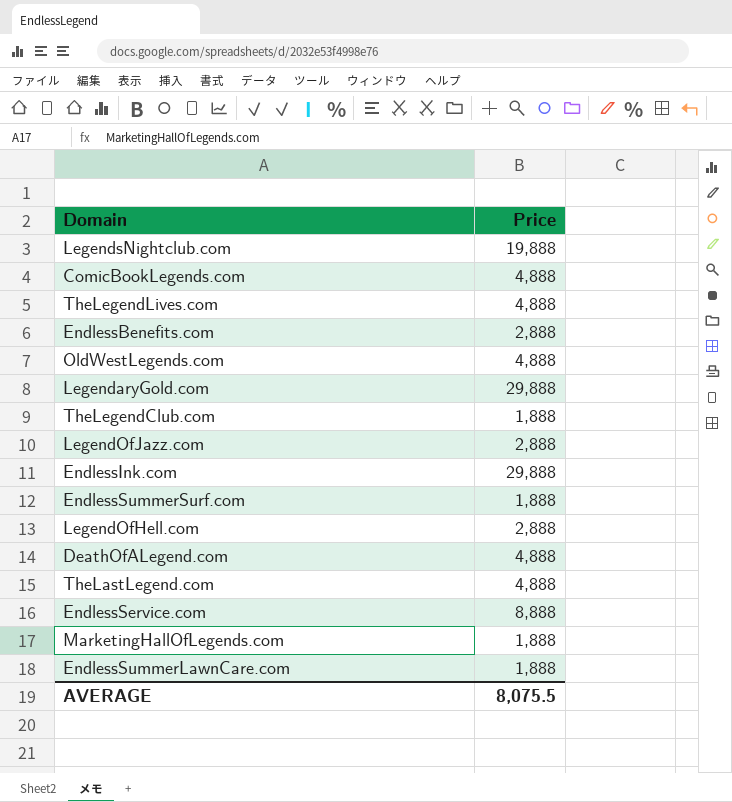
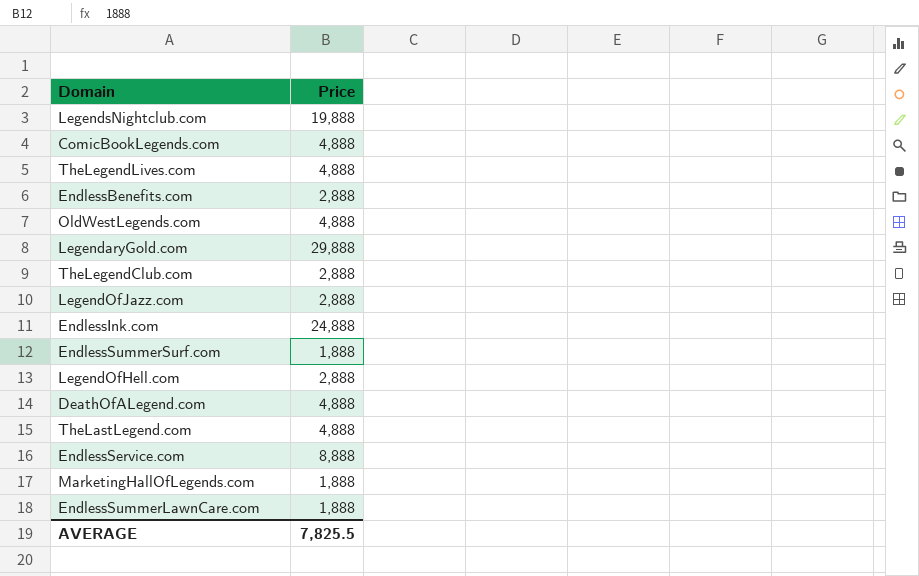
TheLegendClub.com | Price: 1,888 -> 2,888
EndlessInk.com | Price: 29,888 -> 24,888
AVERAGE | Price: 8,075.5 -> 7,825.5

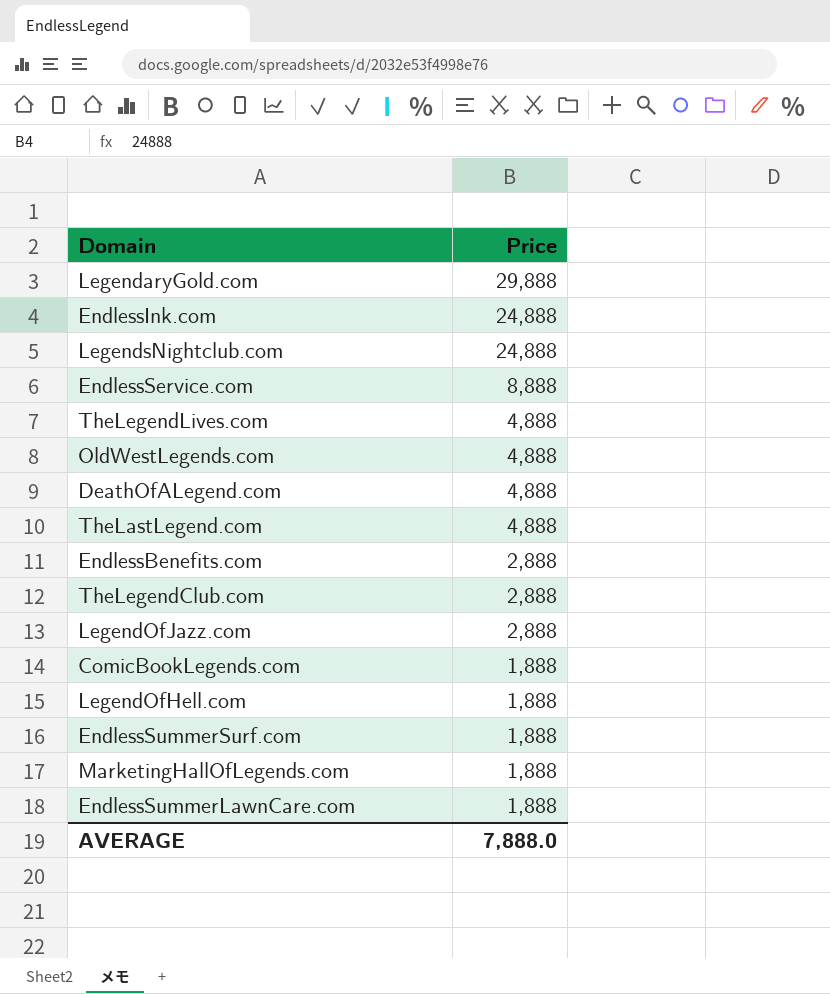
row order: none -> Price descending
LegendsNightclub.com | Price: 19,888 -> 24,888
ComicBookLegends.com | Price: 4,888 -> 1,888
LegendOfHell.com | Price: 2,888 -> 1,888
AVERAGE | Price: 7,825.5 -> 7,888.0

